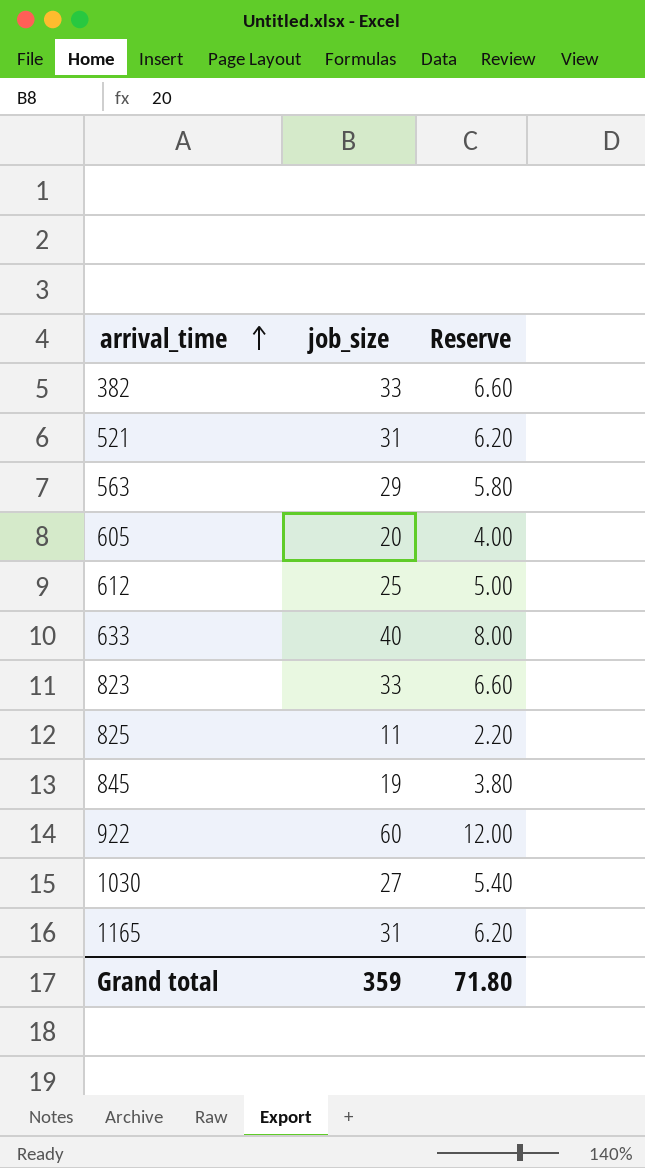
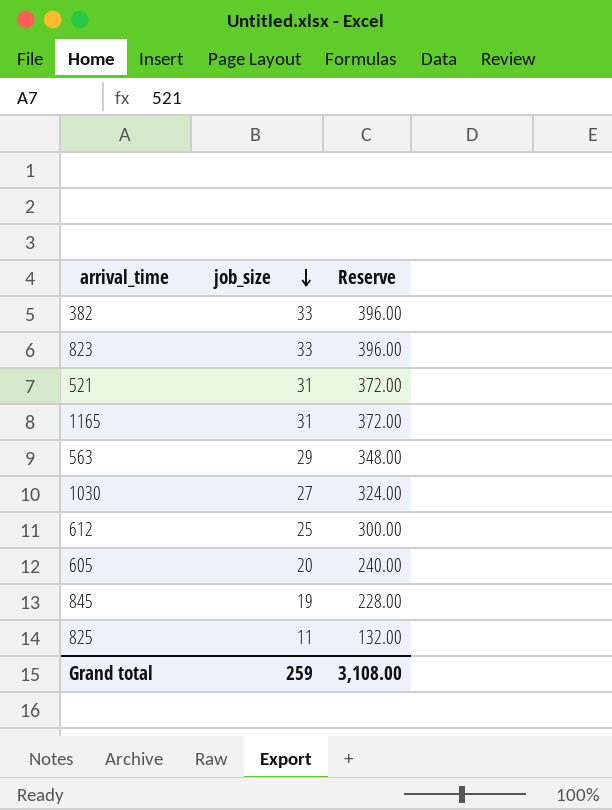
row order: arrival_time ascending -> job_size descending
column Reserve | formula: [job_size] * 0.2 -> [job_size] * 12
row 633: 40 | 8.00 -> none
row 922: 60 | 12.00 -> none
Grand total | job_size: 359 -> 259
Grand total | Reserve: 71.80 -> 3,108.00

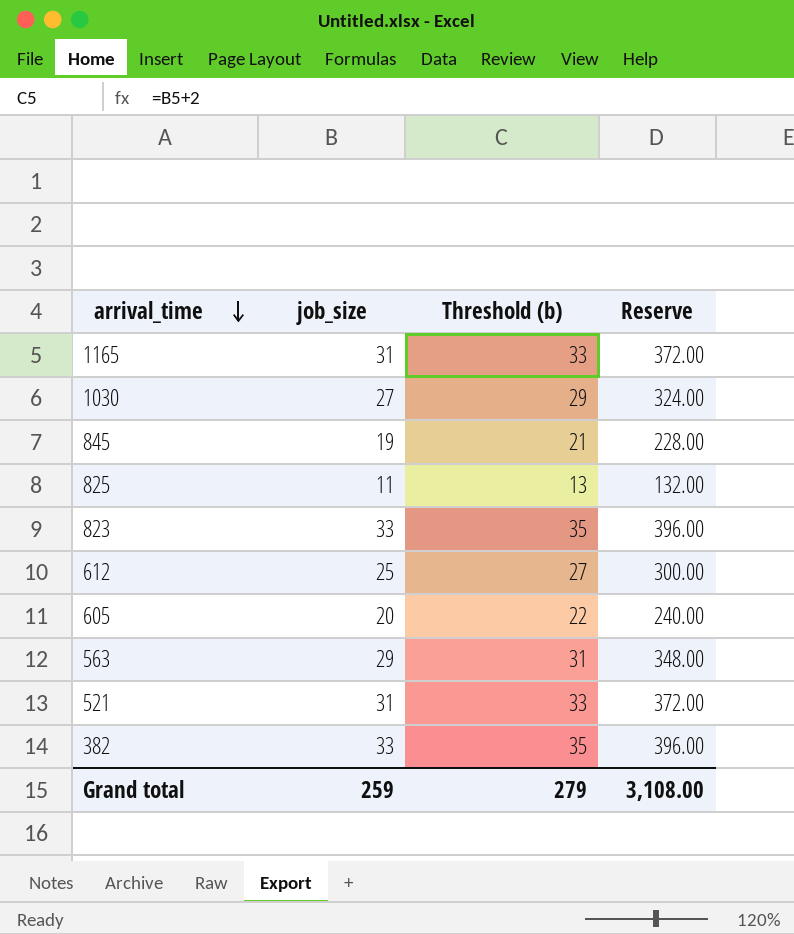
row order: job_size descending -> arrival_time descending
column Threshold (b) | formula: none -> [job_size] + 2

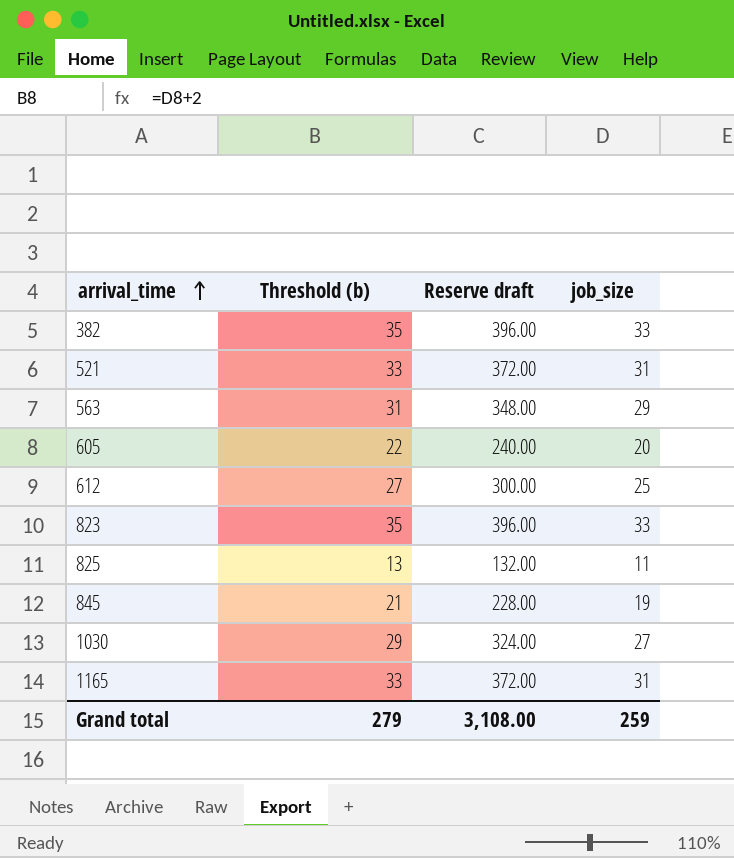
row order: arrival_time descending -> arrival_time ascending
column name: Reserve -> Reserve draft
column job_size | position: 2 -> 4

